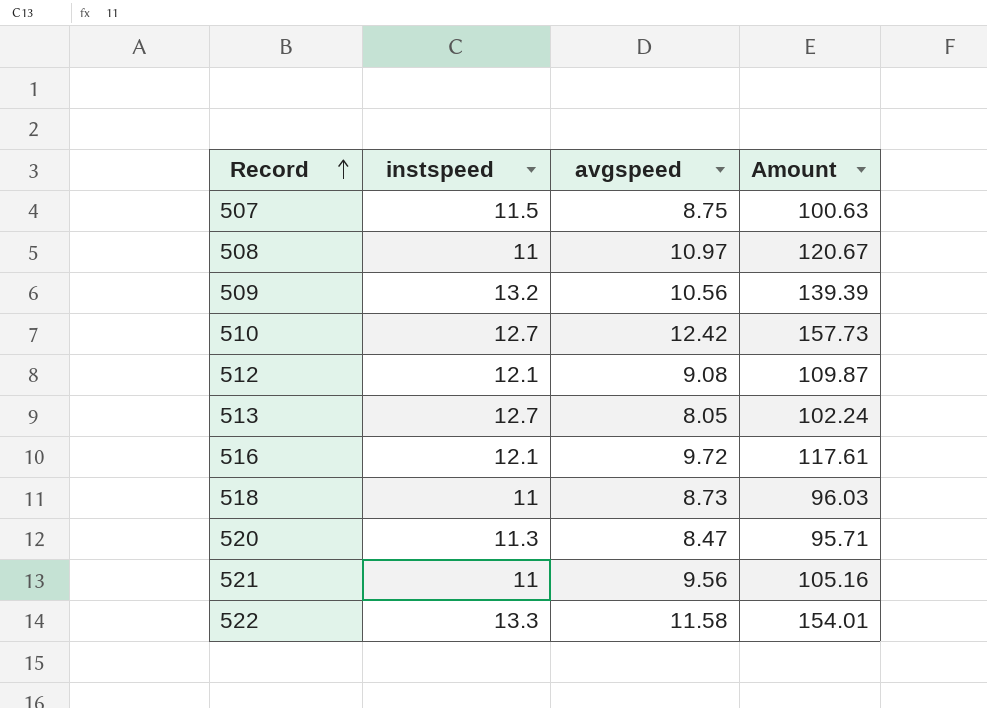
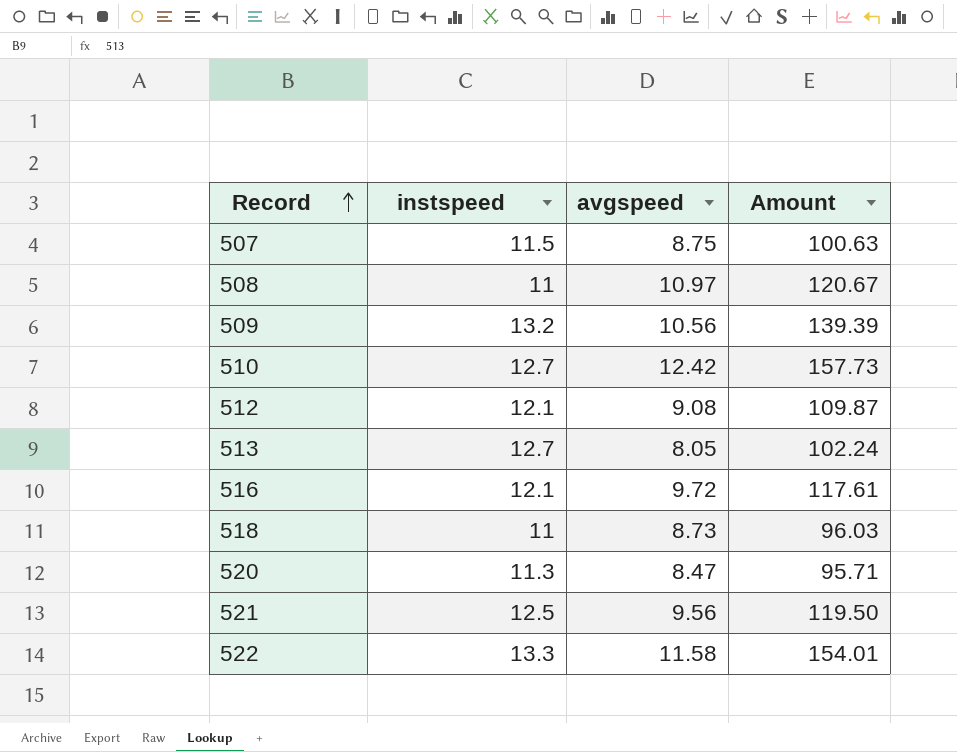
521 | instspeed: 11 -> 12.5
521 | Amount: 105.16 -> 119.50

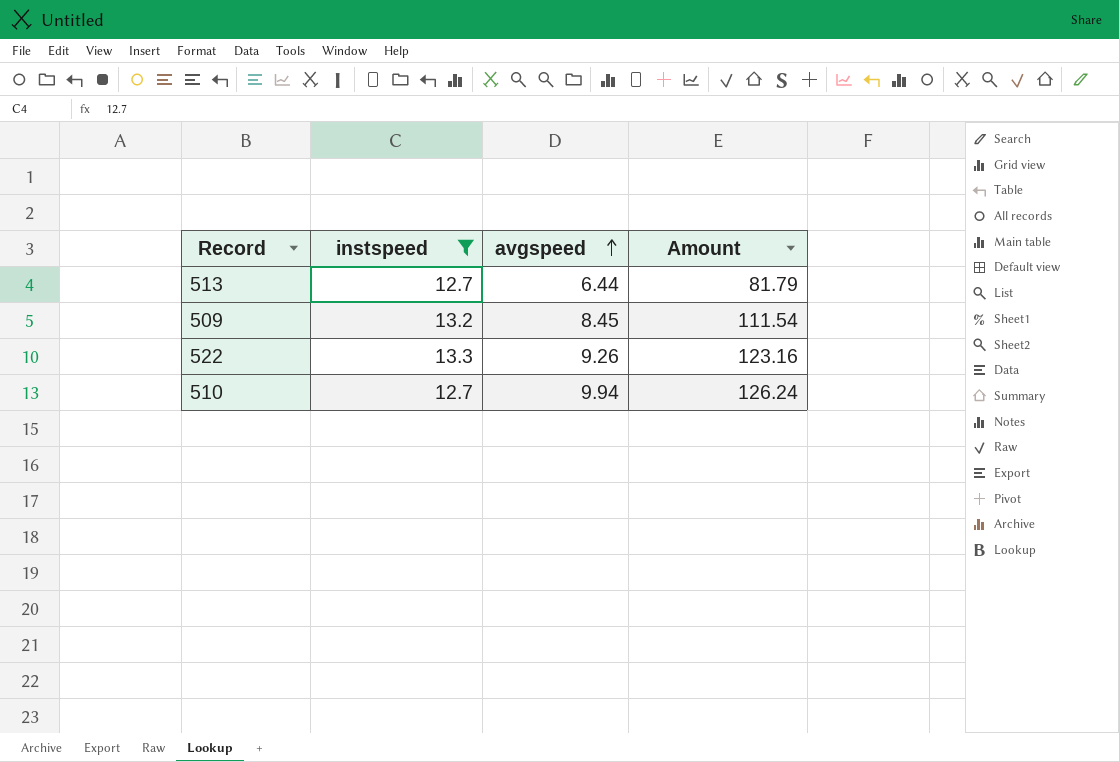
filter: none -> instspeed >= 12.7
row order: Record ascending -> avgspeed ascending
513 | avgspeed: 8.05 -> 6.44
513 | Amount: 102.24 -> 81.79
509 | avgspeed: 10.56 -> 8.45
509 | Amount: 139.39 -> 111.54
522 | avgspeed: 11.58 -> 9.26
522 | Amount: 154.01 -> 123.16
510 | avgspeed: 12.42 -> 9.94
510 | Amount: 157.73 -> 126.24

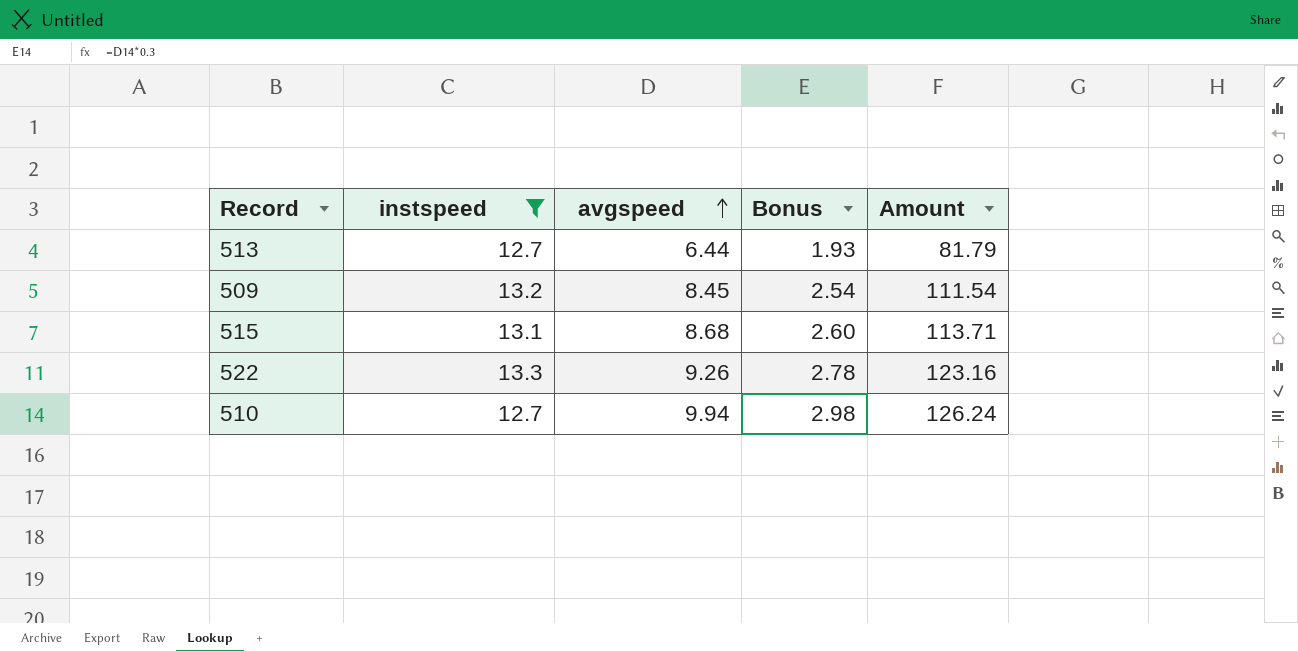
column Bonus | formula: none -> [avgspeed] * 0.3
row 515: none -> 13.1 | 8.68 | 2.60 | 113.71

